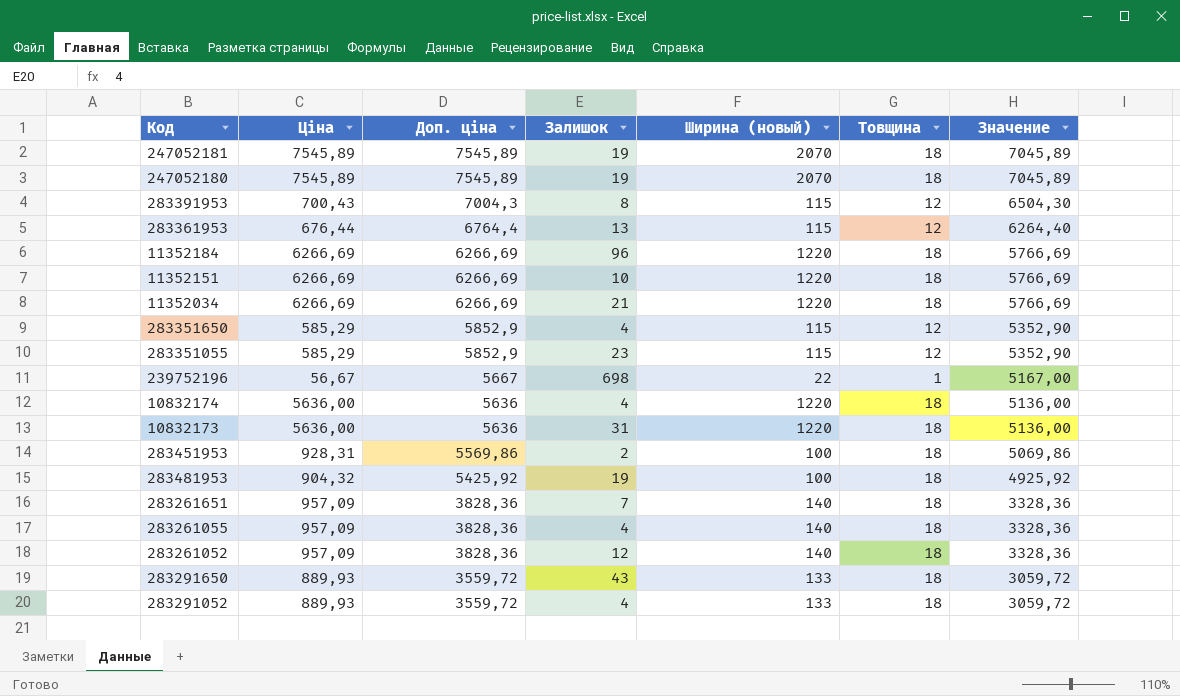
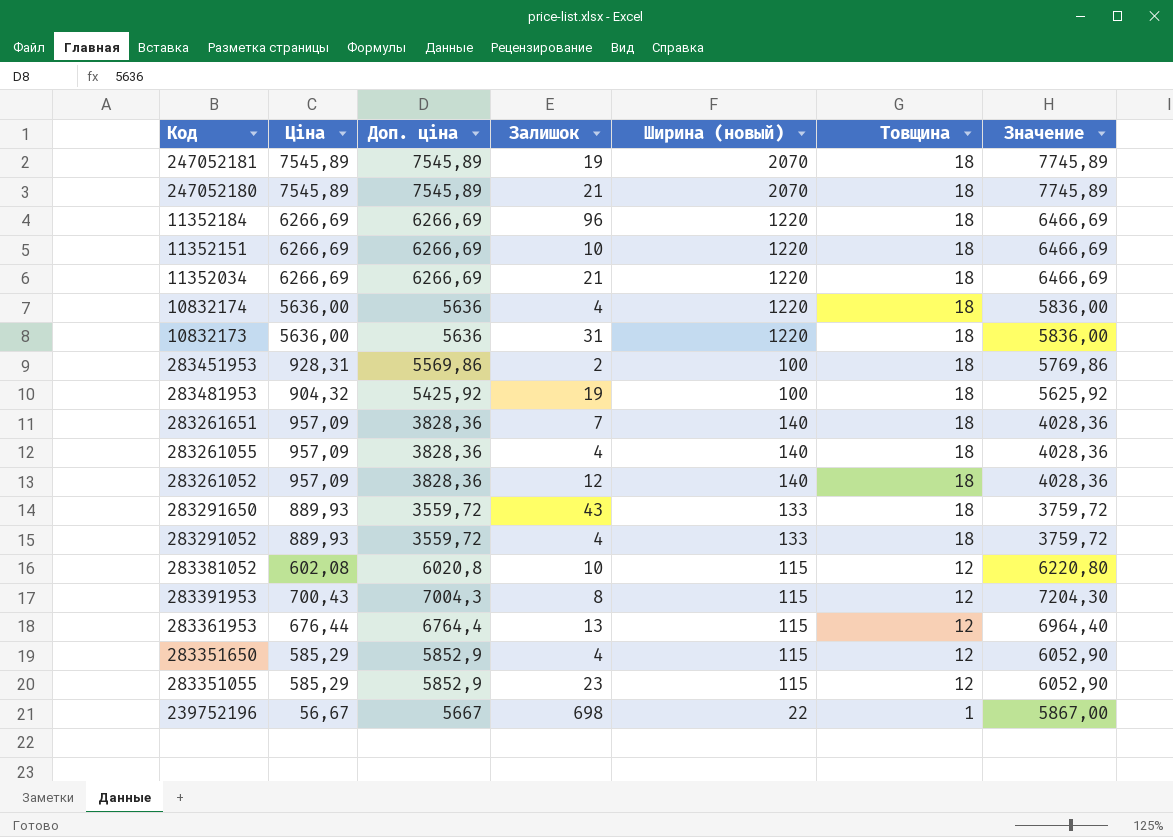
row order: Доп. ціна descending -> Товщина descending
column Значение | formula: [Доп. ціна] - 500 -> [Доп. ціна] + 200
247052180 | Залишок: 19 -> 21
row 283381052: none -> 602,08 | 6020,8 | 10 | 115 | 12 | 6220,80

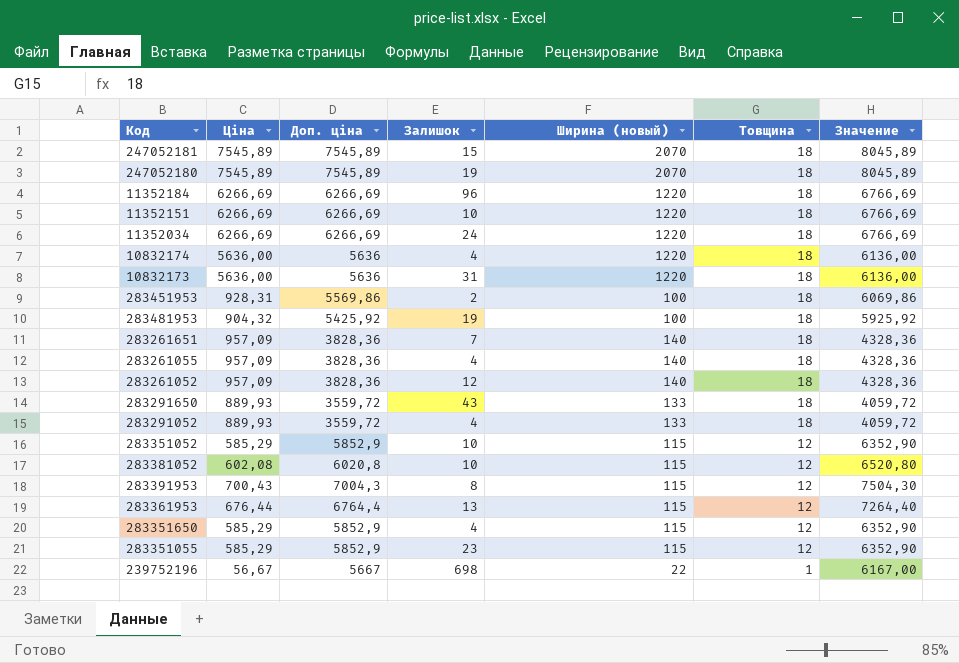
column Значение | formula: [Доп. ціна] + 200 -> [Доп. ціна] + 500
247052181 | Залишок: 19 -> 15
247052180 | Залишок: 21 -> 19
11352034 | Залишок: 21 -> 24
row 283351052: none -> 585,29 | 5852,9 | 10 | 115 | 12 | 6352,90

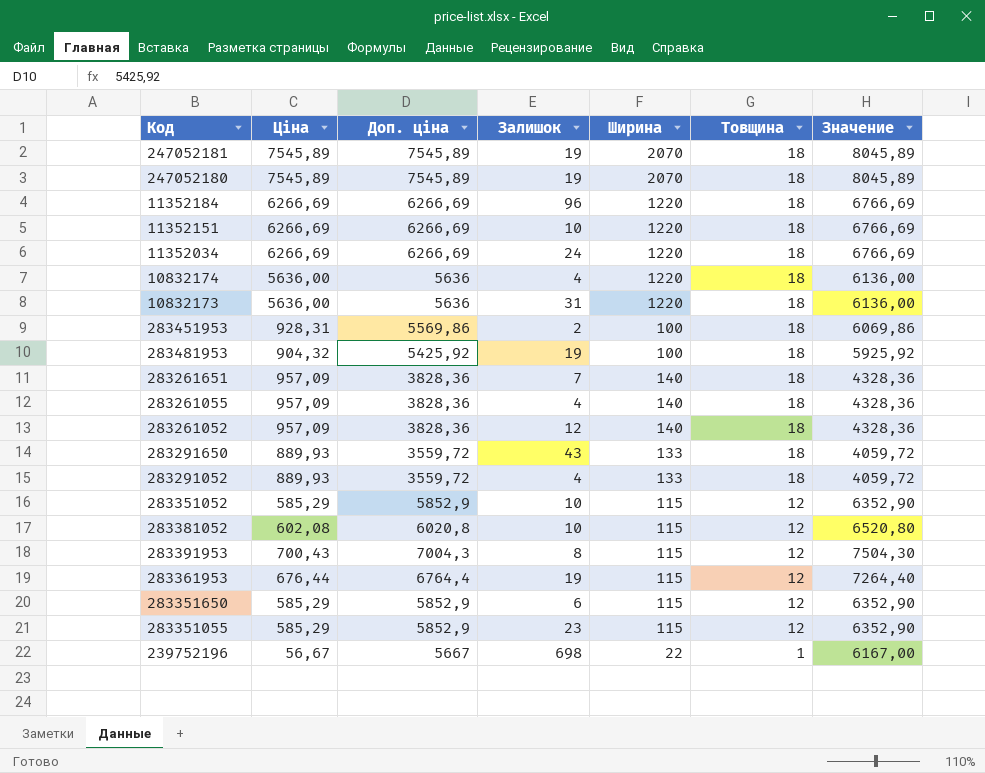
column name: Ширина (новый) -> Ширина
247052181 | Залишок: 15 -> 19
283361953 | Залишок: 13 -> 19
283351650 | Залишок: 4 -> 6

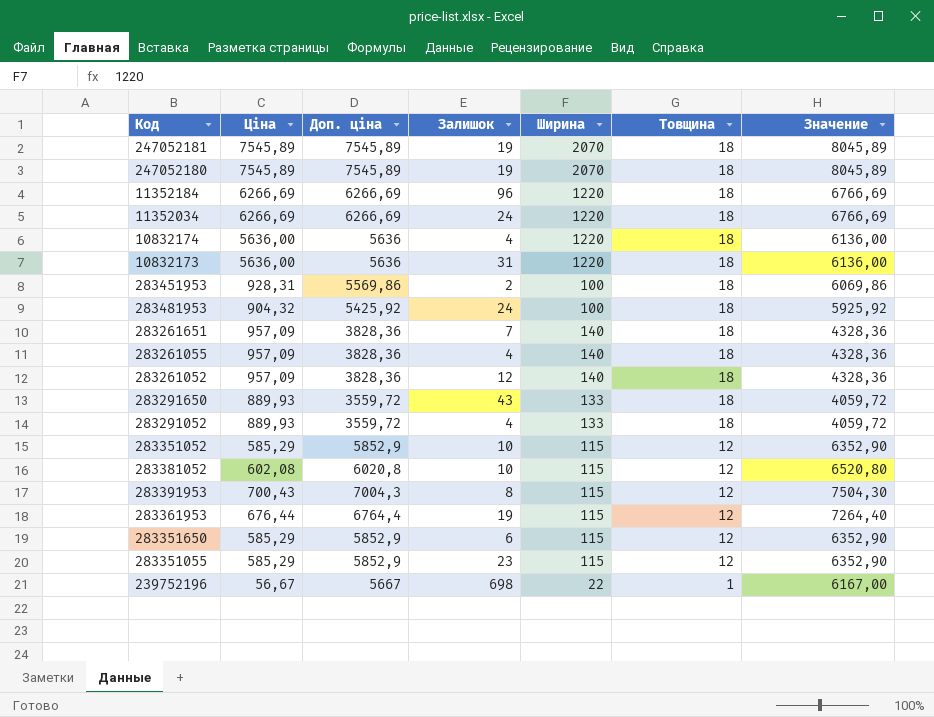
row 11352151: 6266,69 | 6266,69 | 10 | 1220 | 18 | 6766,69 -> none
283481953 | Залишок: 19 -> 24

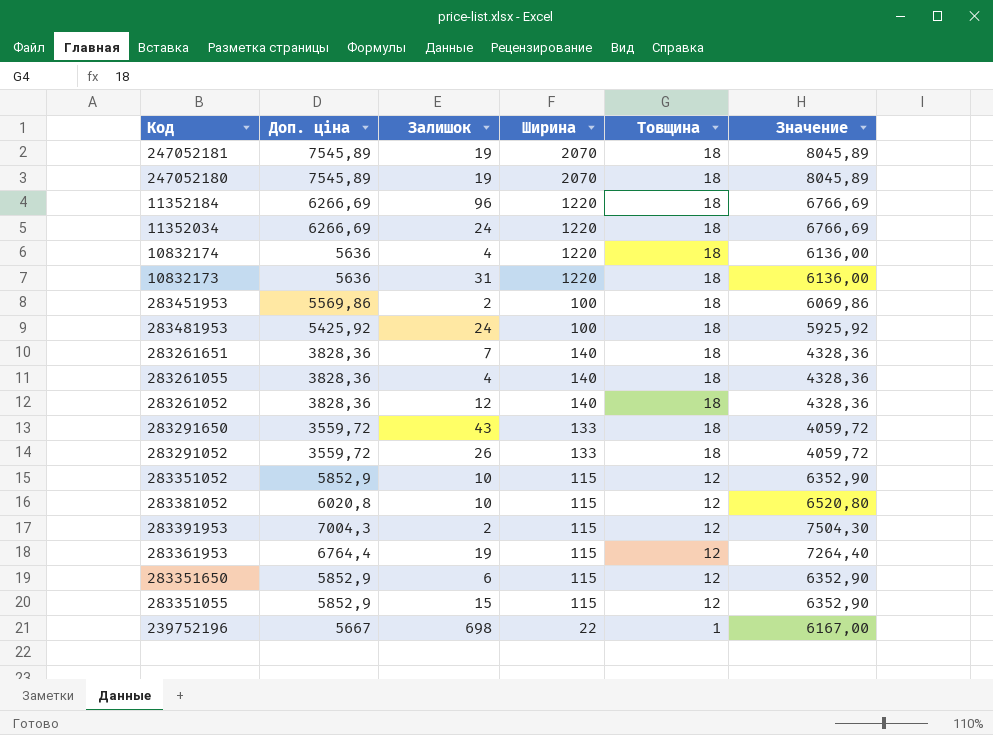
column Ціна | position: 2 -> none
283291052 | Залишок: 4 -> 26
283391953 | Залишок: 8 -> 2
283351055 | Залишок: 23 -> 15

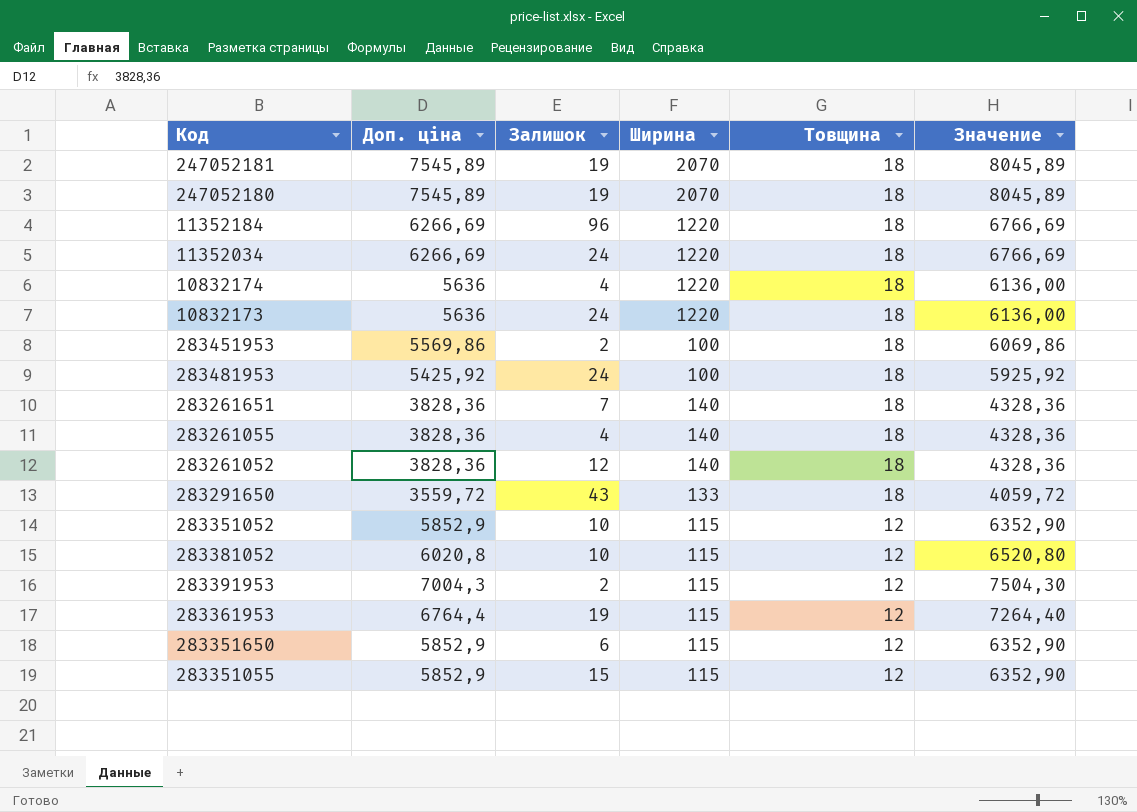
row 283291052: 3559,72 | 26 | 133 | 18 | 4059,72 -> none
row 239752196: 5667 | 698 | 22 | 1 | 6167,00 -> none
10832173 | Залишок: 31 -> 24

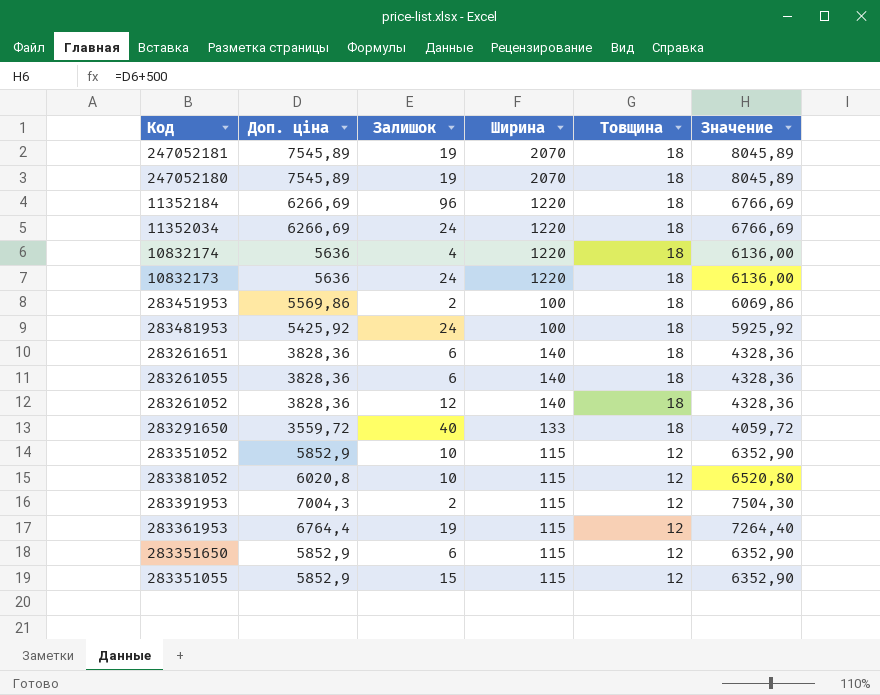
283261651 | Залишок: 7 -> 6
283261055 | Залишок: 4 -> 6
283291650 | Залишок: 43 -> 40

